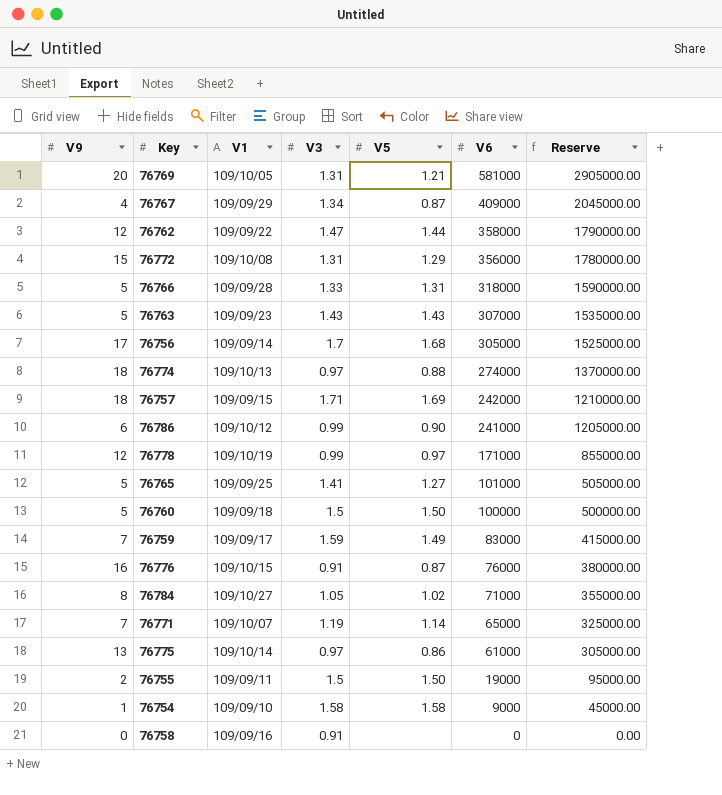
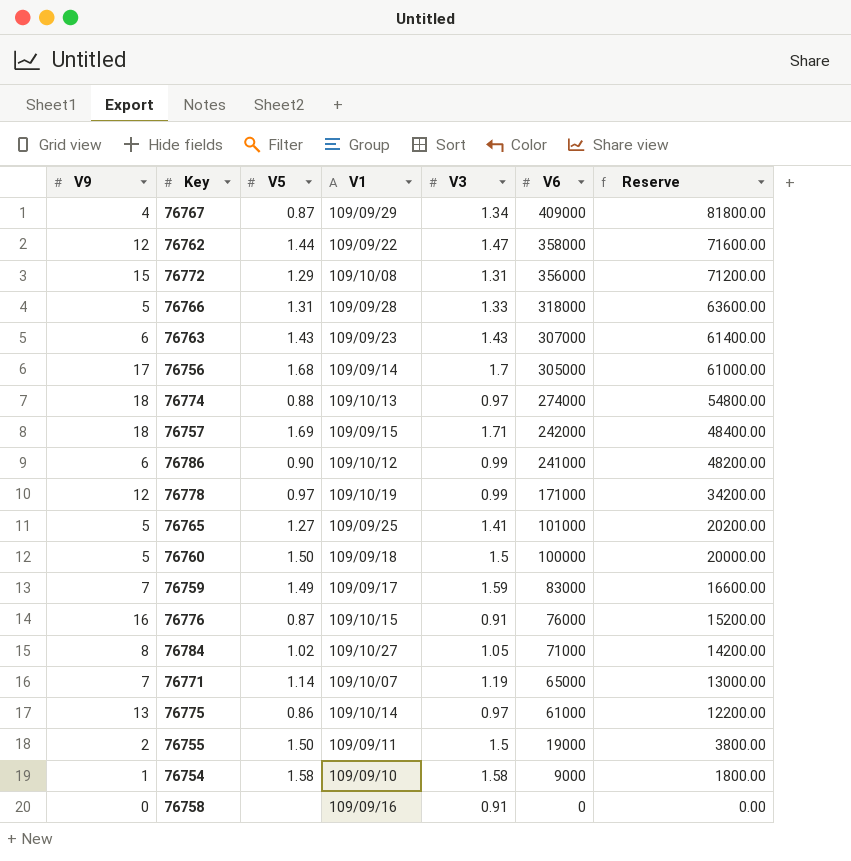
column V5 | position: 5 -> 3
column Reserve | formula: [V6] * 5 -> [V6] * 0.2
row 76769: 20 | 109/10/05 | 1.31 | 1.21 | 581000 | 2905000.00 -> none
76763 | V9: 5 -> 6

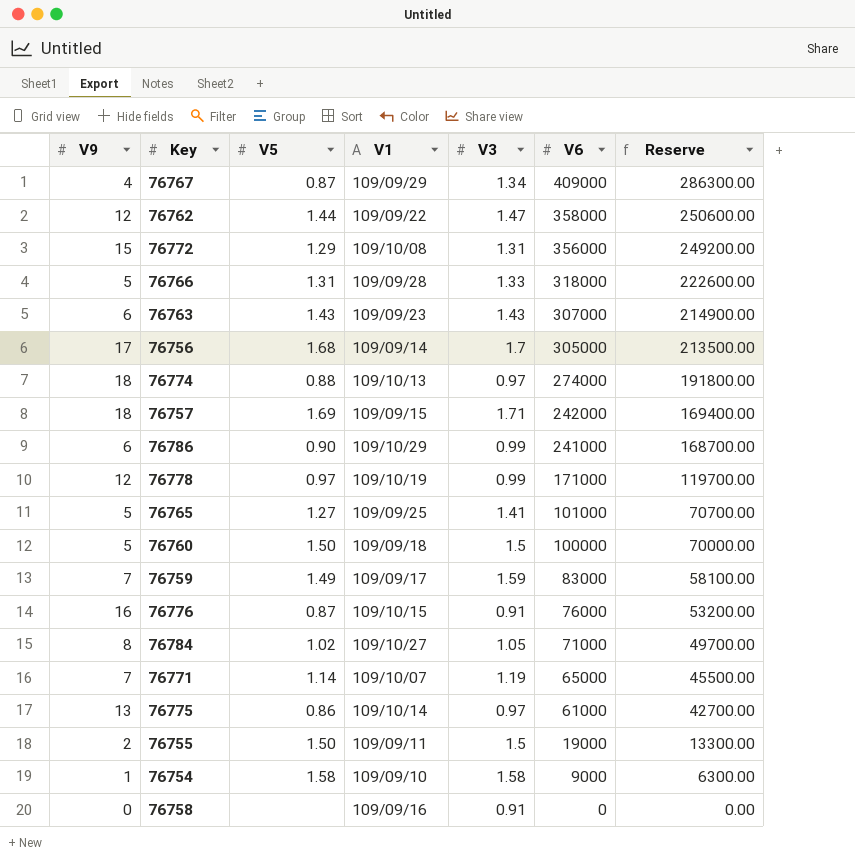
column Reserve | formula: [V6] * 0.2 -> [V6] * 0.7
76786 | V1: 109/10/12 -> 109/10/29

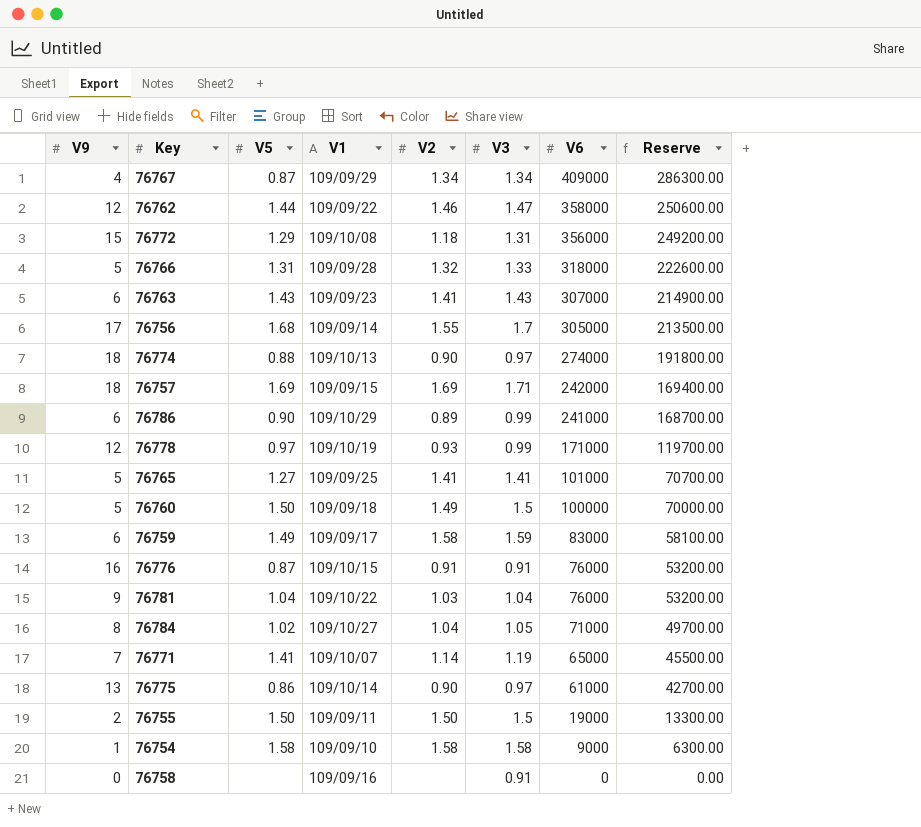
column V2 | position: none -> 5
76759 | V9: 7 -> 6
row 76781: none -> 9 | 1.04 | 109/10/22 | 1.03 | 1.04 | 76000 | 53200.00
76771 | V5: 1.14 -> 1.41

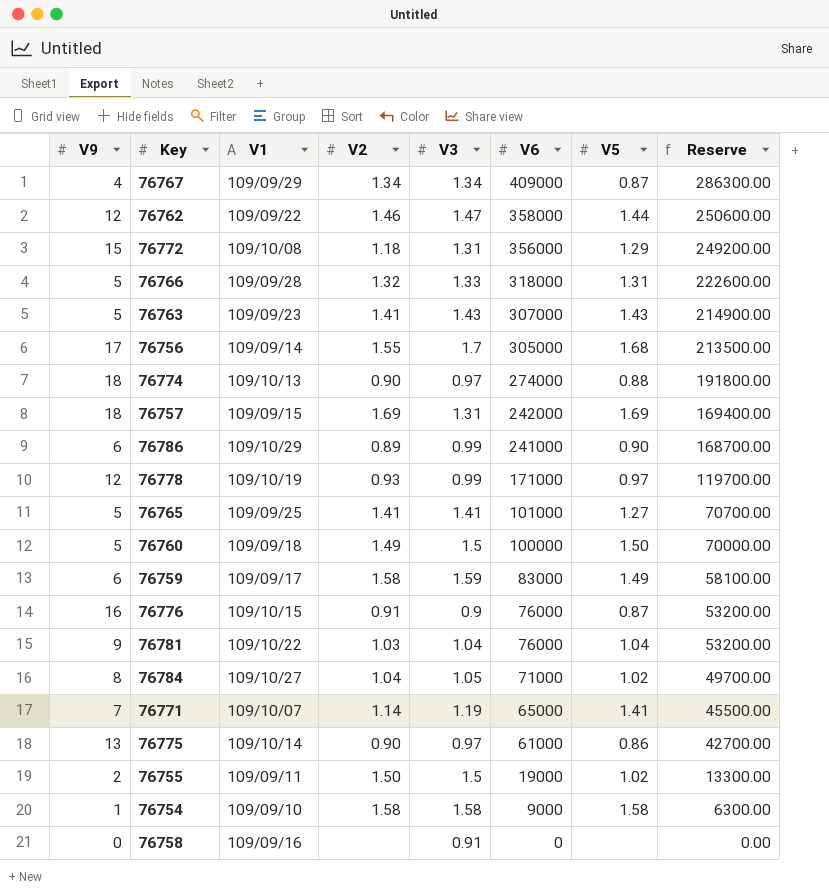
column V5 | position: 3 -> 7
76763 | V9: 6 -> 5
76757 | V3: 1.71 -> 1.31
76776 | V3: 0.91 -> 0.9
76755 | V5: 1.50 -> 1.02

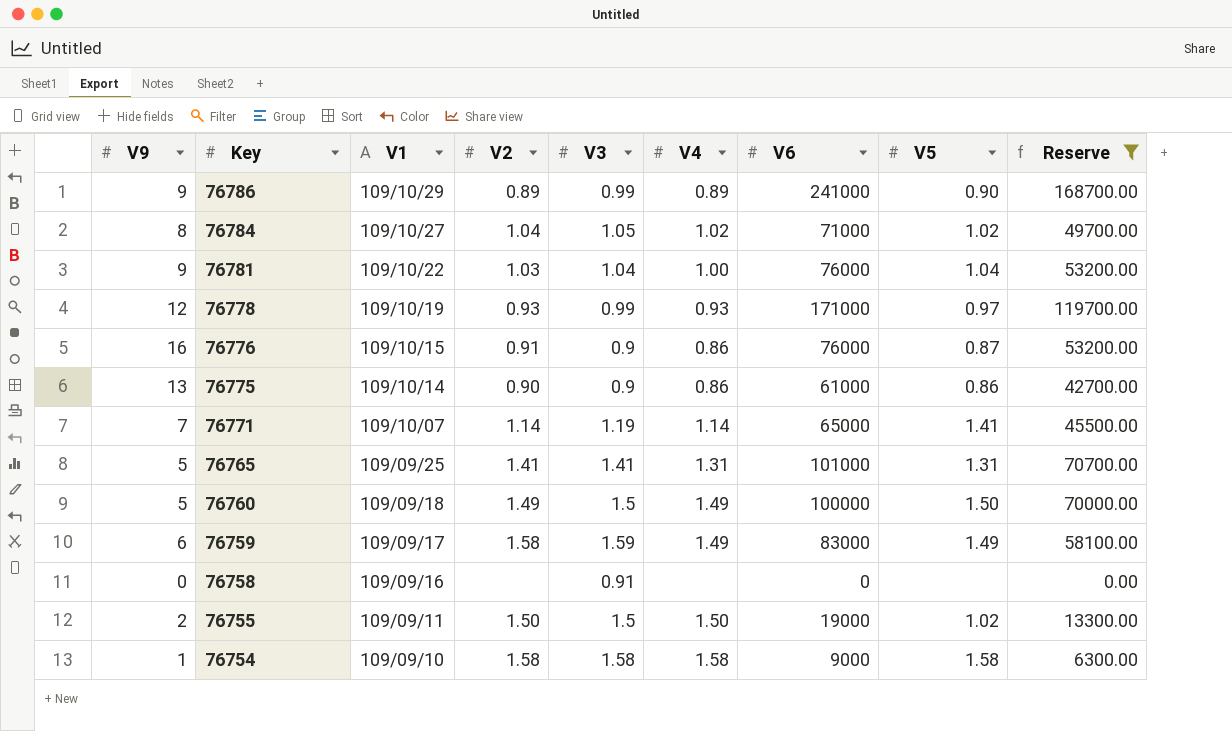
filter: none -> Reserve <= 168700.00
row order: V6 descending -> Key descending
column V4 | position: none -> 6
76786 | V9: 6 -> 9
76775 | V3: 0.97 -> 0.9
76765 | V5: 1.27 -> 1.31

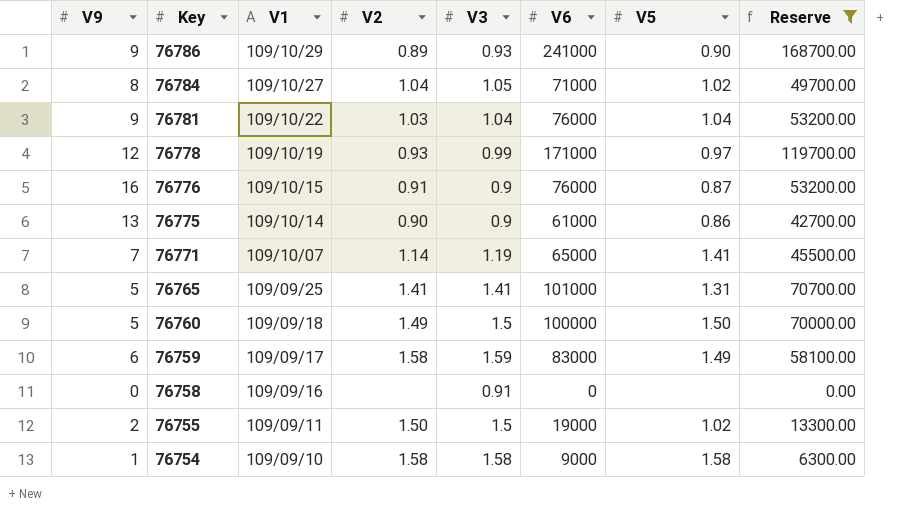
column V4 | position: 6 -> none
76786 | V3: 0.99 -> 0.93

